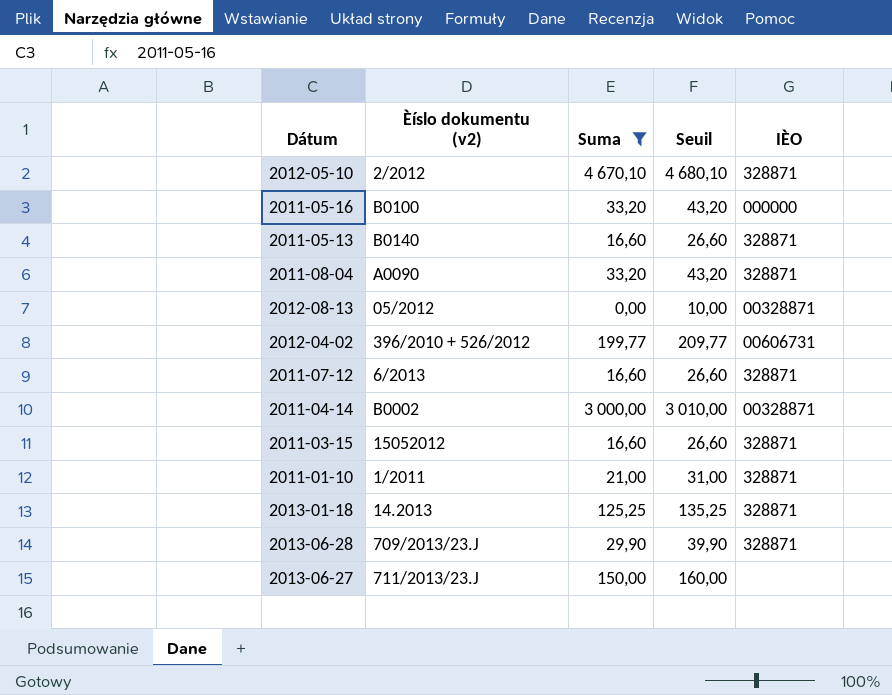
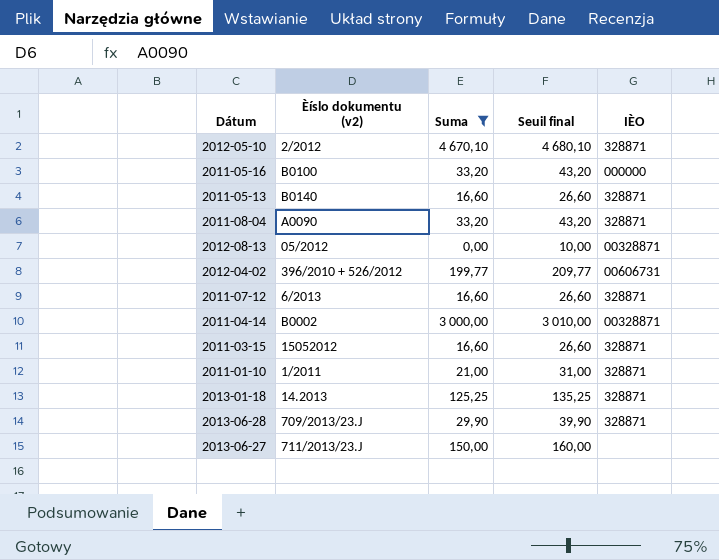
column name: Seuil -> Seuil final

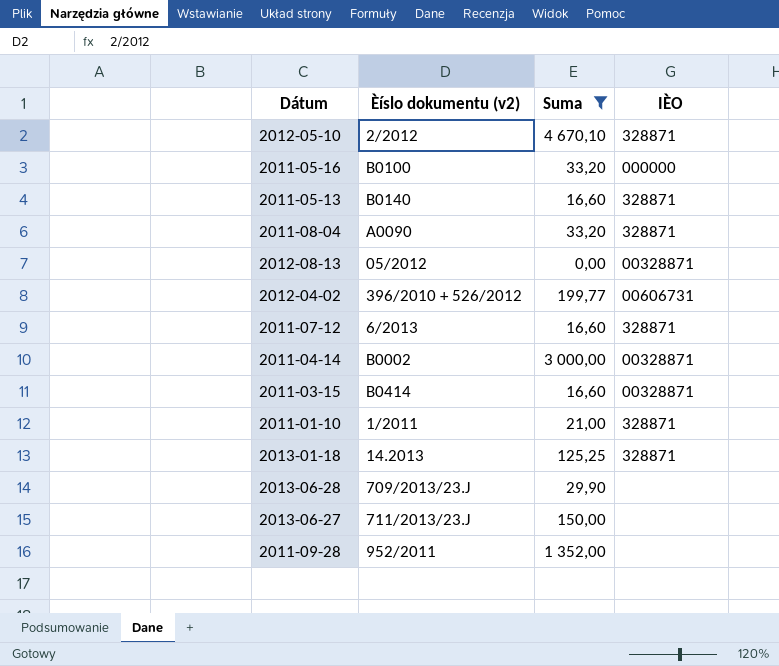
column Seuil final | formula: [Suma] + 10 -> none
2011-03-15 | Èíslo dokumentu (v2): 15052012 -> B0414
2011-03-15 | IÈO: 328871 -> 00328871
2013-06-28 | IÈO: 328871 -> none
row 2011-09-28: none -> 952/2011 | 1 352,00 | none

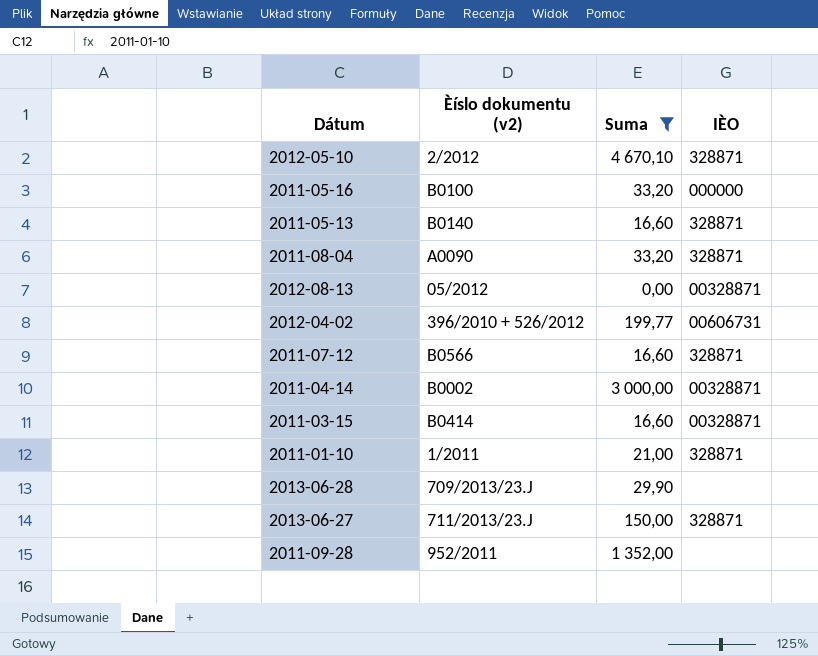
row 2013-01-18: 14.2013 | 125,25 | 328871 -> none
2011-07-12 | Èíslo dokumentu (v2): 6/2013 -> B0566
2013-06-27 | IÈO: none -> 328871

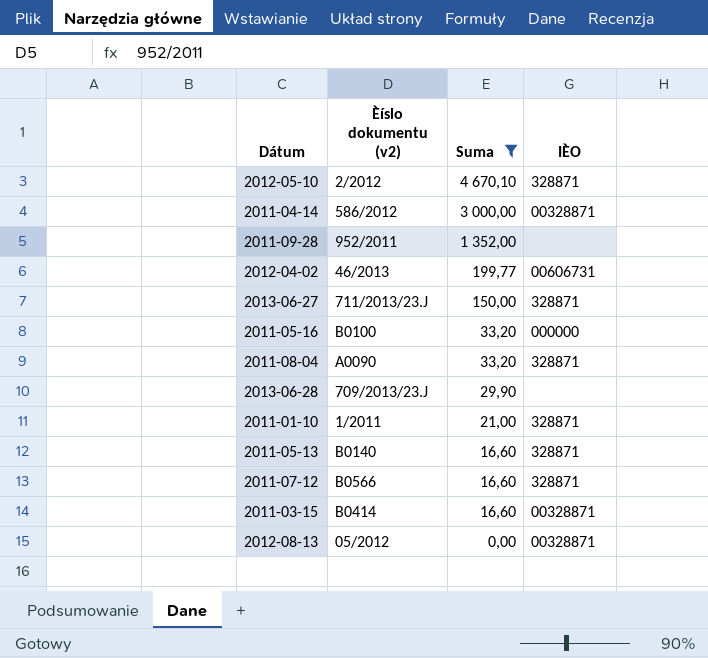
row order: none -> Suma descending
2011-04-14 | Èíslo dokumentu (v2): B0002 -> 586/2012
2012-04-02 | Èíslo dokumentu (v2): 396/2010 + 526/2012 -> 46/2013

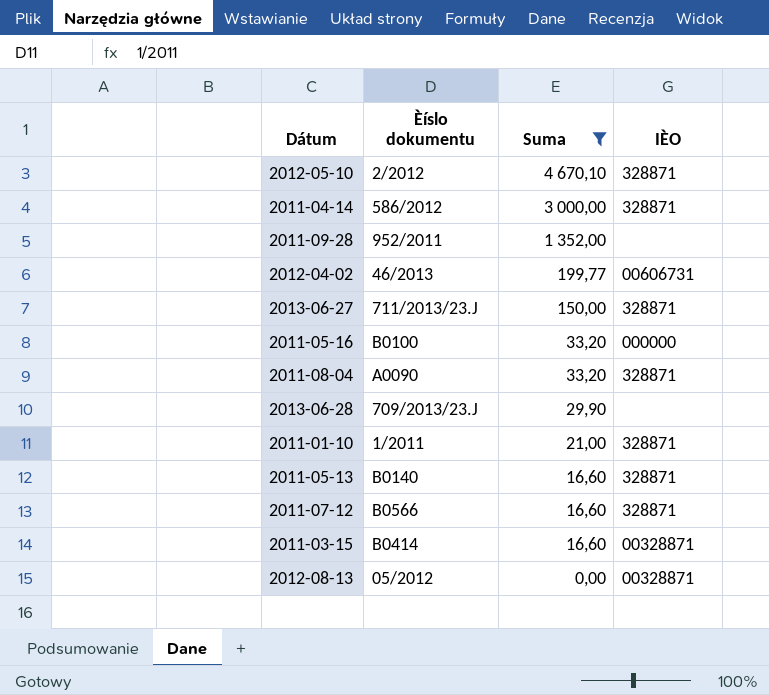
column name: Èíslo dokumentu (v2) -> Èíslo dokumentu
2011-04-14 | IÈO: 00328871 -> 328871

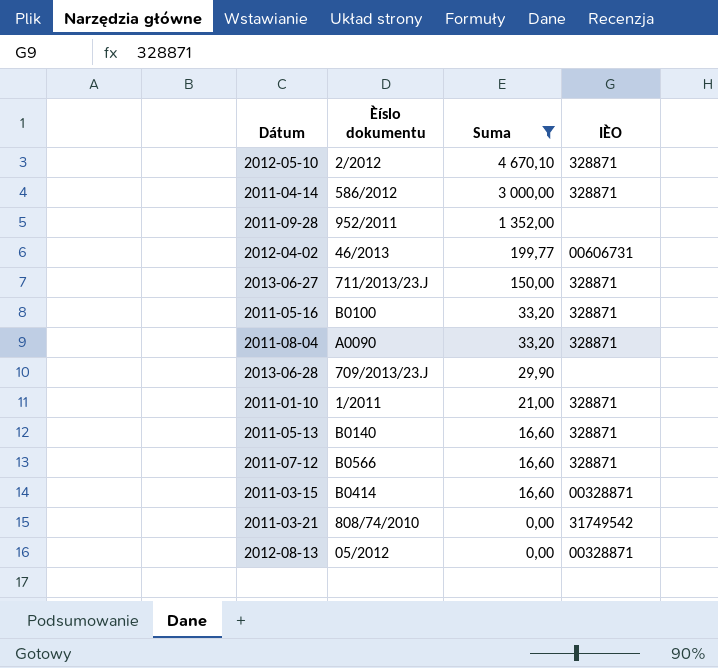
2011-05-16 | IÈO: 000000 -> 328871
row 2011-03-21: none -> 808/74/2010 | 0,00 | 31749542

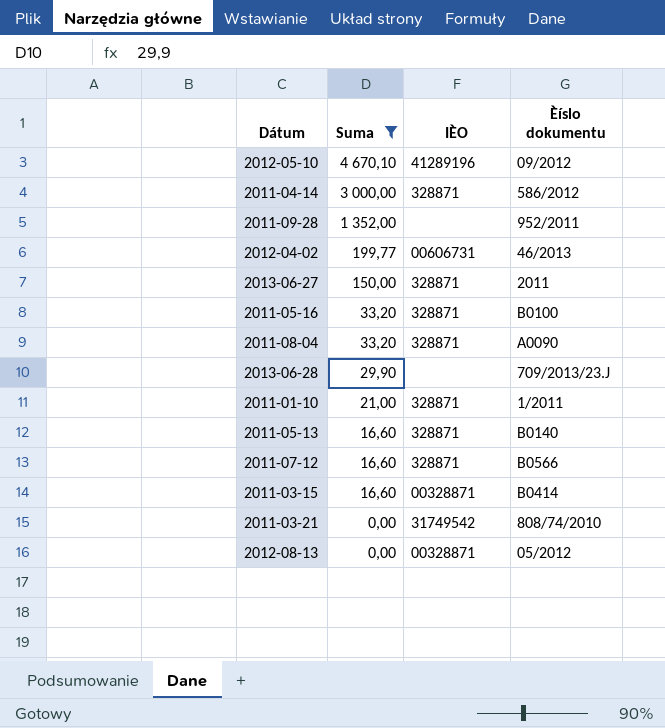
column Èíslo dokumentu | position: 2 -> 4
2012-05-10 | IÈO: 328871 -> 41289196
2012-05-10 | Èíslo dokumentu: 2/2012 -> 09/2012
2013-06-27 | Èíslo dokumentu: 711/2013/23.J -> 2011

